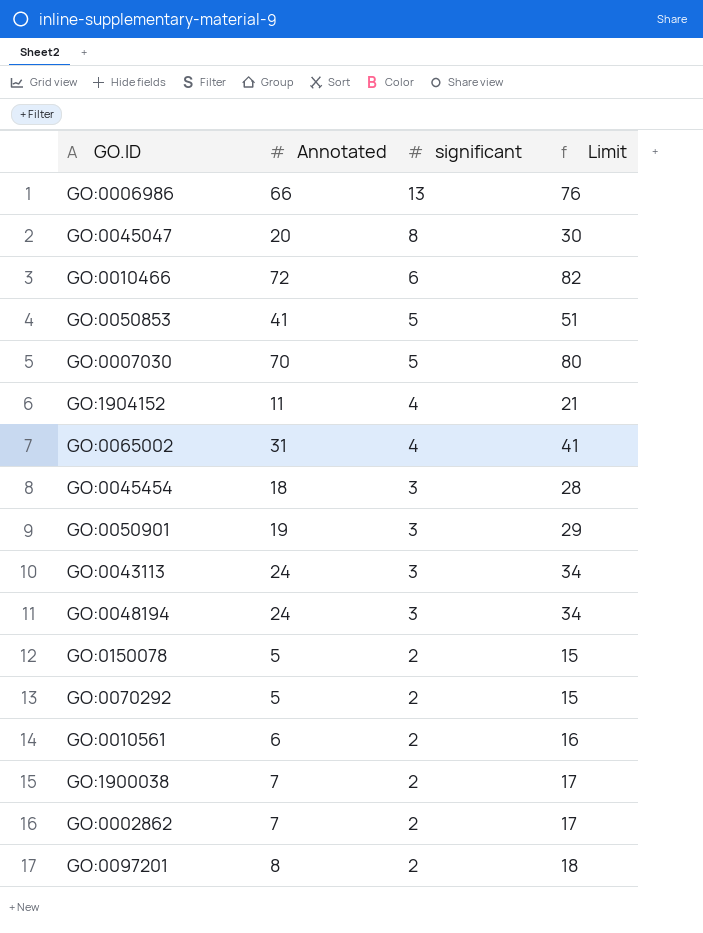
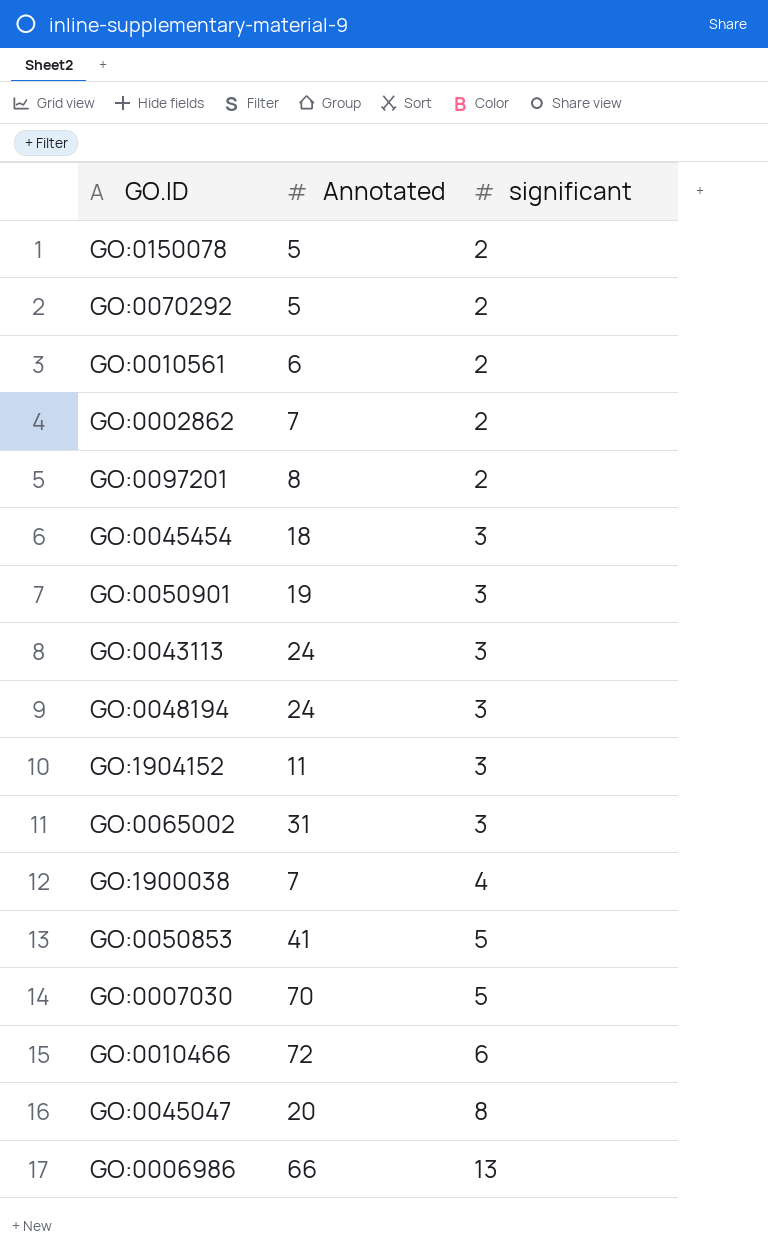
row order: significant descending -> significant ascending
column Limit | formula: [Annotated] + 10 -> none
GO:1904152 | significant: 4 -> 3
GO:0065002 | significant: 4 -> 3
GO:1900038 | significant: 2 -> 4

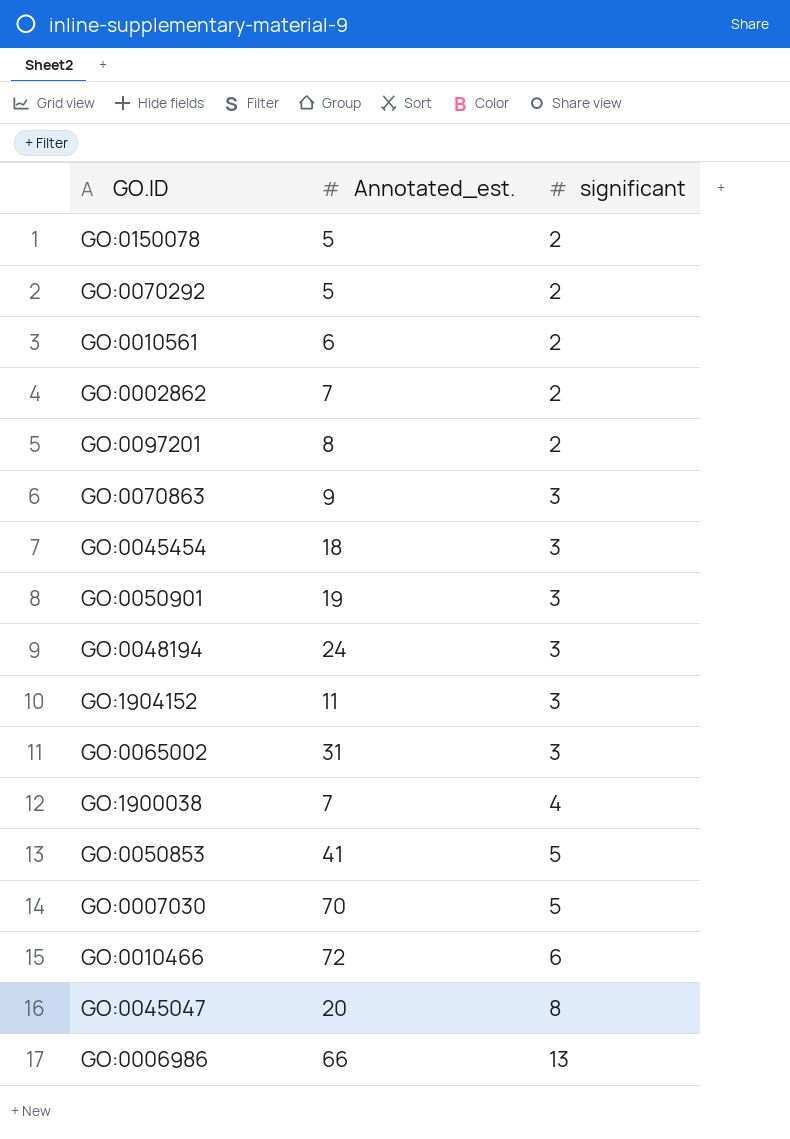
column name: Annotated -> Annotated_est.
row GO:0043113: 24 | 3 -> none
row GO:0070863: none -> 9 | 3

